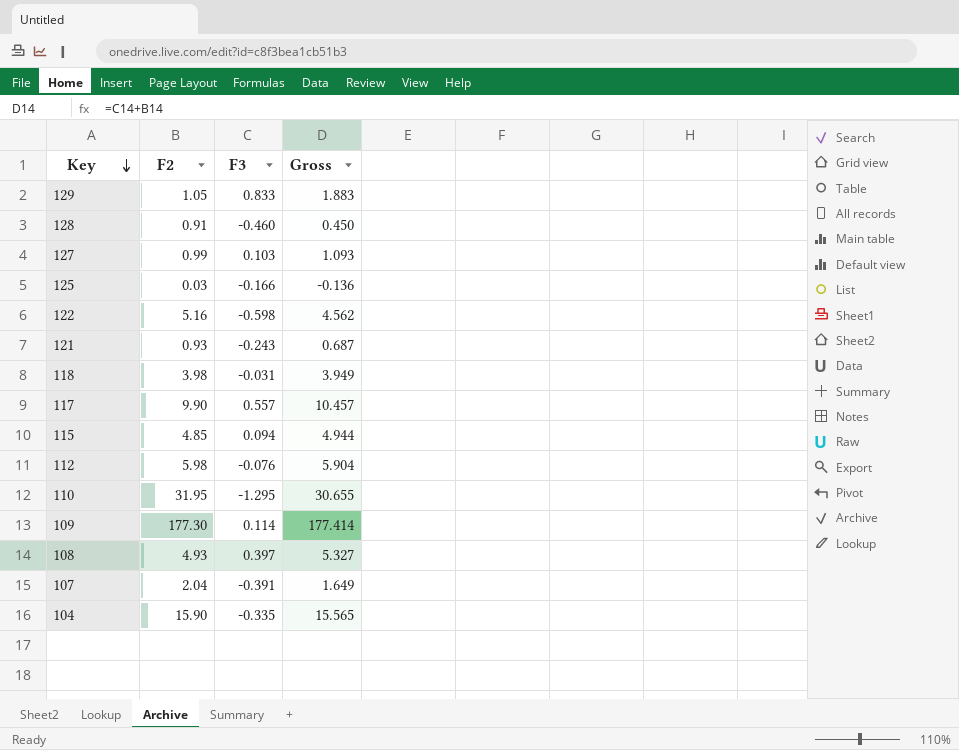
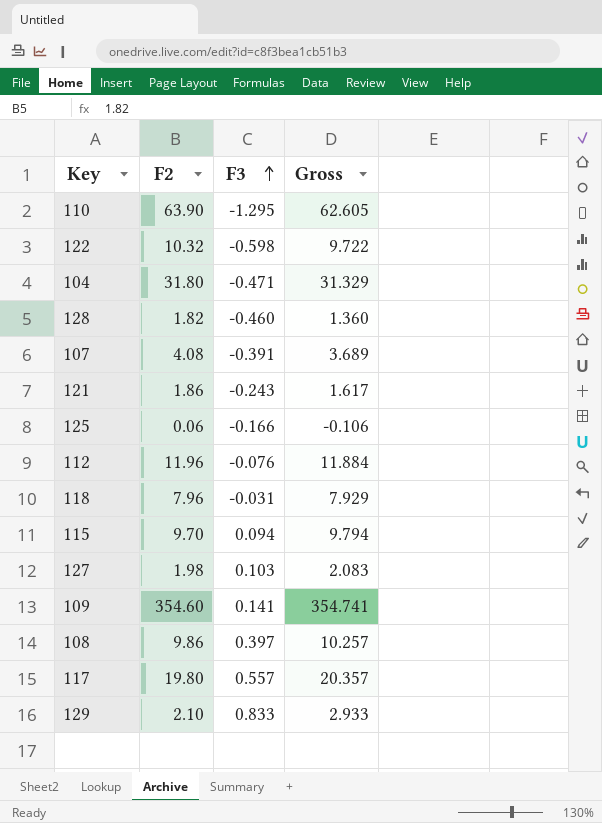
row order: Key descending -> F3 ascending
110 | F2: 31.95 -> 63.90
110 | Gross: 30.655 -> 62.605
122 | F2: 5.16 -> 10.32
122 | Gross: 4.562 -> 9.722
104 | F2: 15.90 -> 31.80
104 | F3: -0.335 -> -0.471
104 | Gross: 15.565 -> 31.329
128 | F2: 0.91 -> 1.82
128 | Gross: 0.450 -> 1.360
107 | F2: 2.04 -> 4.08
107 | Gross: 1.649 -> 3.689
121 | F2: 0.93 -> 1.86
121 | Gross: 0.687 -> 1.617
125 | F2: 0.03 -> 0.06
125 | Gross: -0.136 -> -0.106
112 | F2: 5.98 -> 11.96
112 | Gross: 5.904 -> 11.884
118 | F2: 3.98 -> 7.96
118 | Gross: 3.949 -> 7.929
115 | F2: 4.85 -> 9.70
115 | Gross: 4.944 -> 9.794
127 | F2: 0.99 -> 1.98
127 | Gross: 1.093 -> 2.083
109 | F2: 177.30 -> 354.60
109 | F3: 0.114 -> 0.141
109 | Gross: 177.414 -> 354.741
108 | F2: 4.93 -> 9.86
108 | Gross: 5.327 -> 10.257
117 | F2: 9.90 -> 19.80
117 | Gross: 10.457 -> 20.357
129 | F2: 1.05 -> 2.10
129 | Gross: 1.883 -> 2.933

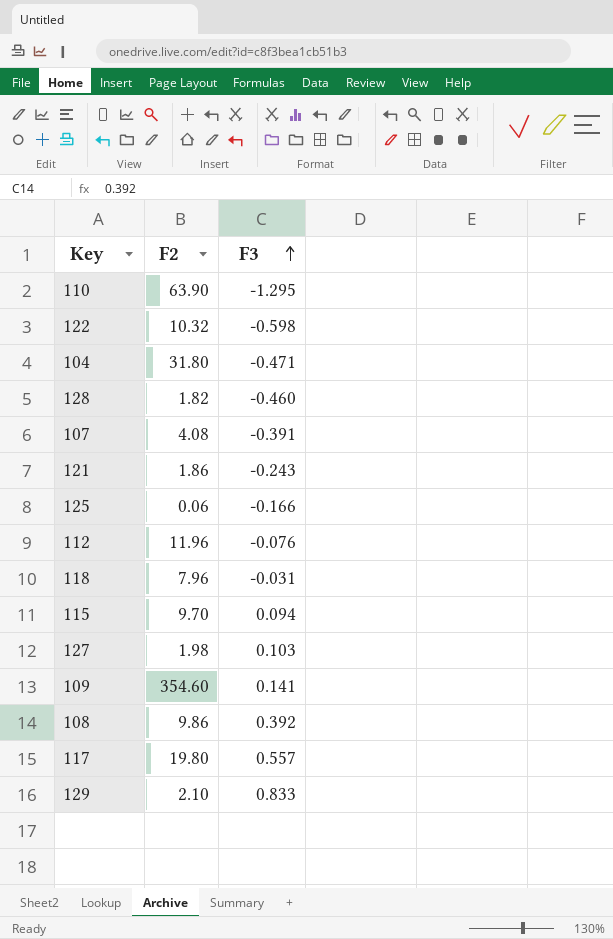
column Gross | formula: [F2] + [F3] -> none
108 | F3: 0.397 -> 0.392

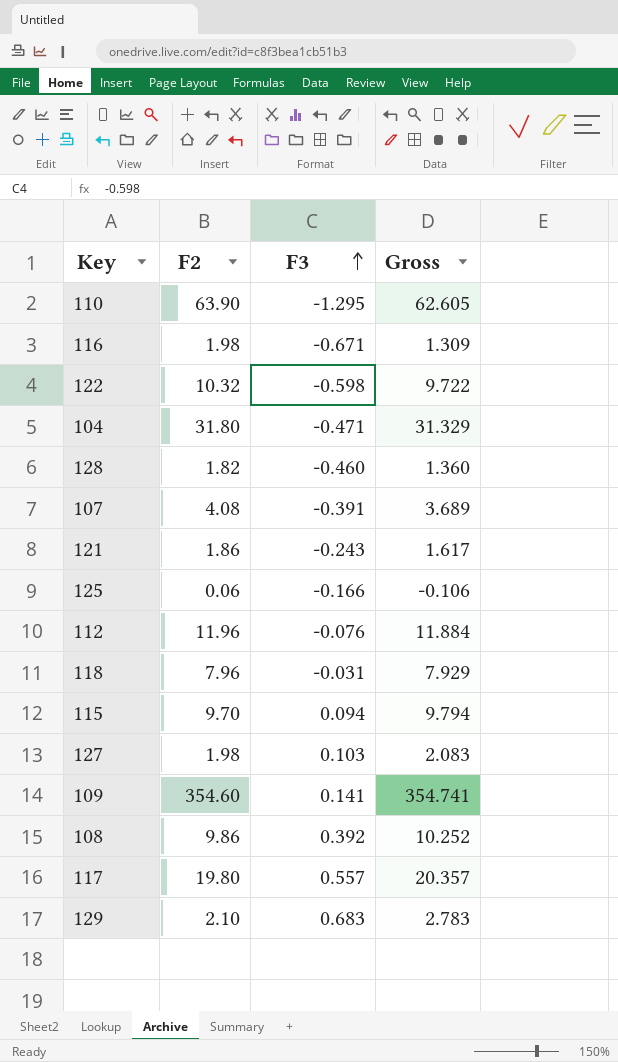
column Gross | formula: none -> [F2] + [F3]
row 116: none -> 1.98 | -0.671 | 1.309
129 | F3: 0.833 -> 0.683

